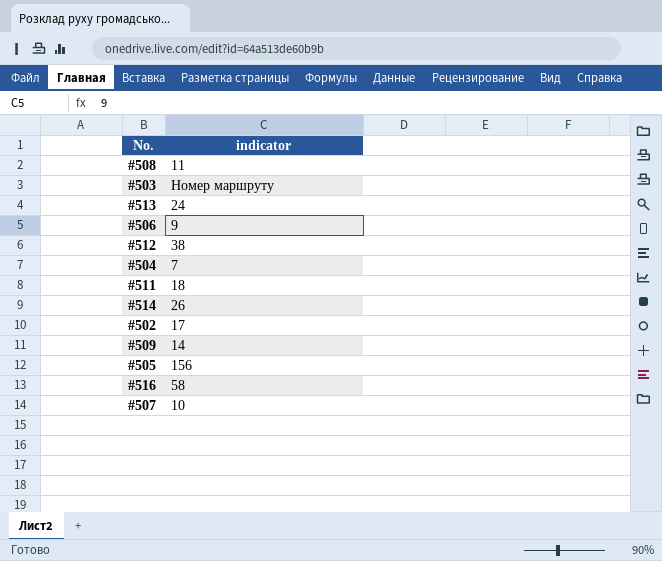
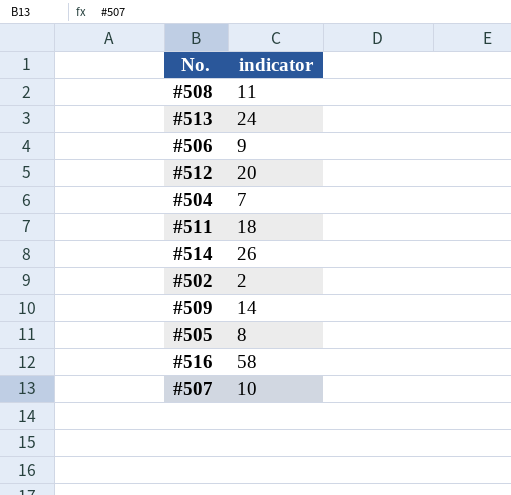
row #503: Номер маршруту -> none
#512 | indicator: 38 -> 20
#502 | indicator: 17 -> 2
#505 | indicator: 156 -> 8

